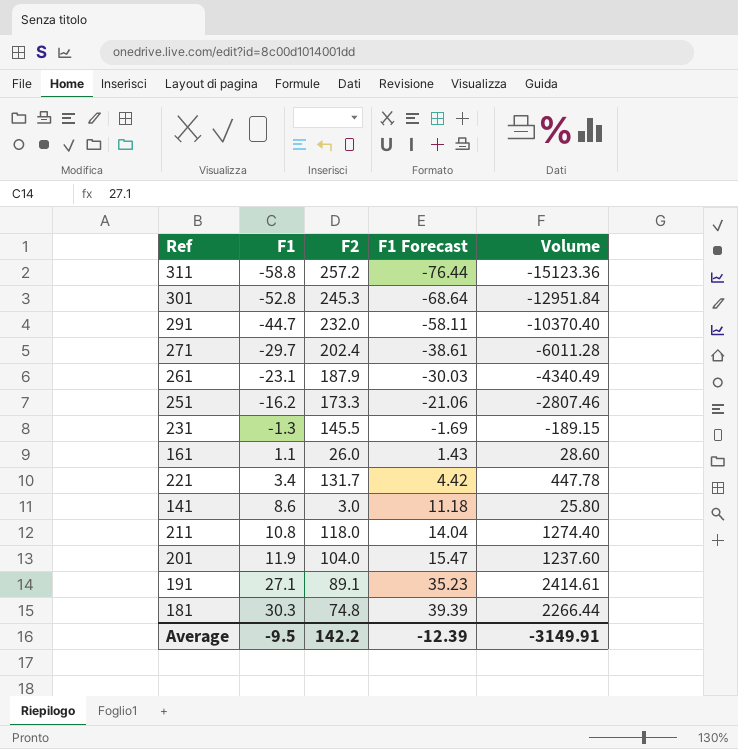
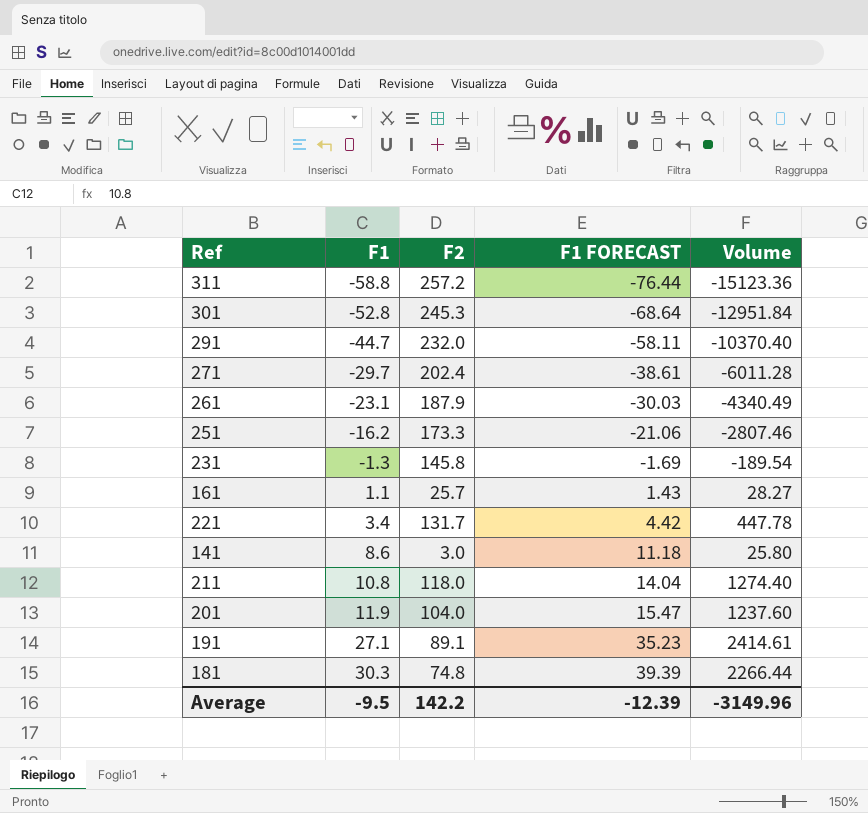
column name: F1 Forecast -> F1 FORECAST
231 | F2: 145.5 -> 145.8
231 | Volume: -189.15 -> -189.54
161 | F2: 26.0 -> 25.7
161 | Volume: 28.60 -> 28.27
Average | Volume: -3149.91 -> -3149.96

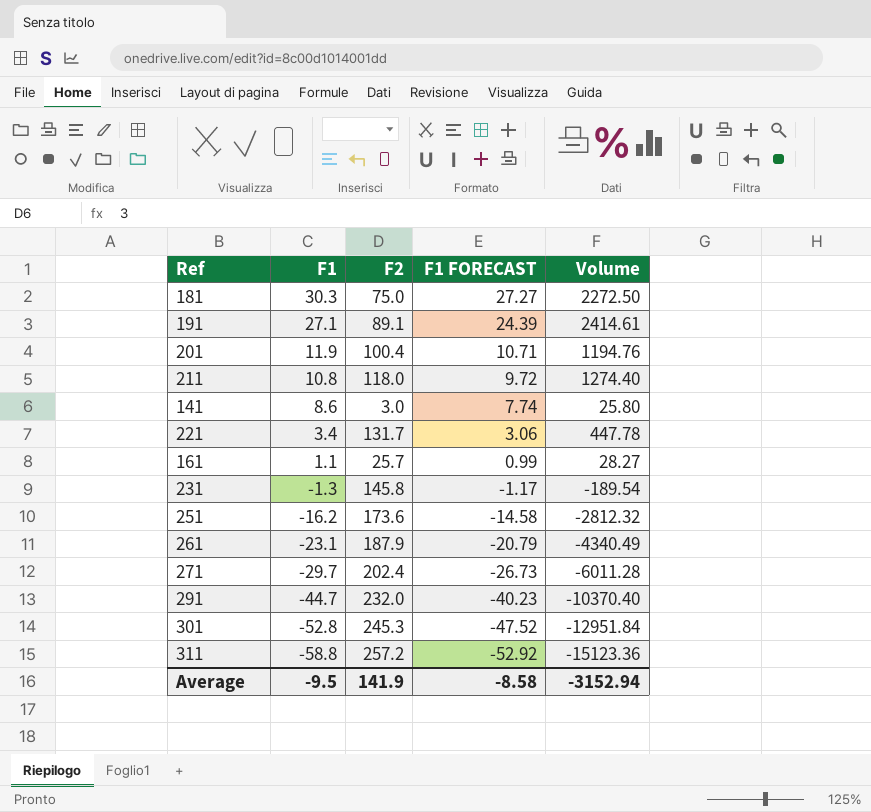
row order: F1 ascending -> F1 descending
column F1 FORECAST | formula: [F1] * 1.3 -> [F1] * 0.9
181 | F2: 74.8 -> 75.0
181 | Volume: 2266.44 -> 2272.50
201 | F2: 104.0 -> 100.4
201 | Volume: 1237.60 -> 1194.76
251 | F2: 173.3 -> 173.6
251 | Volume: -2807.46 -> -2812.32
Average | F2: 142.2 -> 141.9
Average | F1 FORECAST: -12.39 -> -8.58
Average | Volume: -3149.96 -> -3152.94

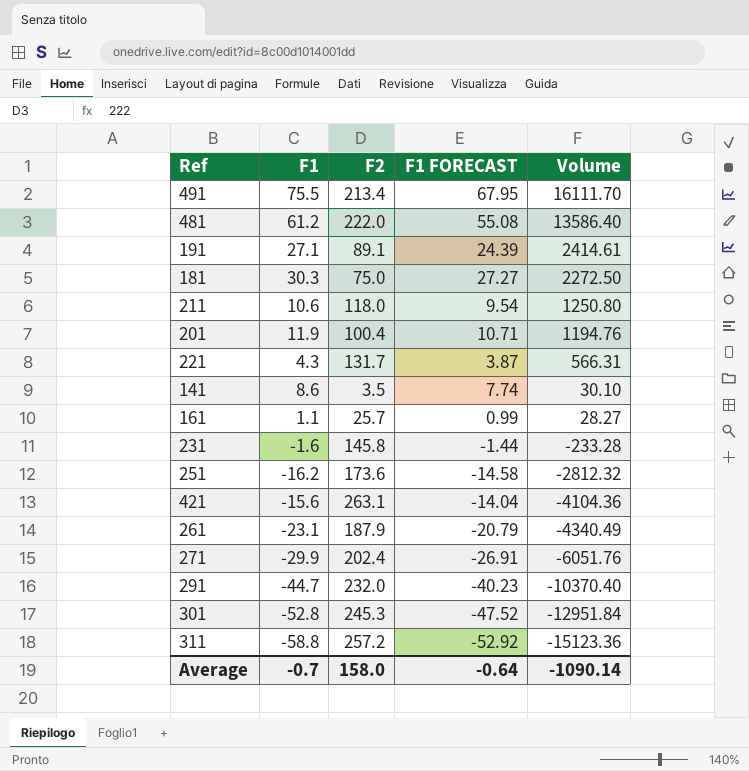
row order: F1 descending -> Volume descending
row 491: none -> 75.5 | 213.4 | 67.95 | 16111.70
row 481: none -> 61.2 | 222.0 | 55.08 | 13586.40
211 | F1: 10.8 -> 10.6
211 | F1 FORECAST: 9.72 -> 9.54
211 | Volume: 1274.40 -> 1250.80
221 | F1: 3.4 -> 4.3
221 | F1 FORECAST: 3.06 -> 3.87
221 | Volume: 447.78 -> 566.31
141 | F2: 3.0 -> 3.5
141 | Volume: 25.80 -> 30.10
231 | F1: -1.3 -> -1.6
231 | F1 FORECAST: -1.17 -> -1.44
231 | Volume: -189.54 -> -233.28
row 421: none -> -15.6 | 263.1 | -14.04 | -4104.36
271 | F1: -29.7 -> -29.9
271 | F1 FORECAST: -26.73 -> -26.91
271 | Volume: -6011.28 -> -6051.76
Average | F1: -9.5 -> -0.7
Average | F2: 141.9 -> 158.0
Average | F1 FORECAST: -8.58 -> -0.64
Average | Volume: -3152.94 -> -1090.14

